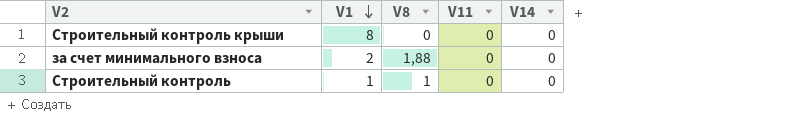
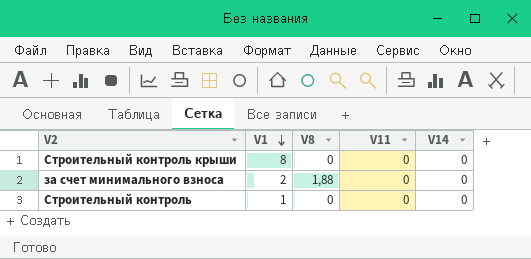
Строительный контроль | V8: 1 -> 0

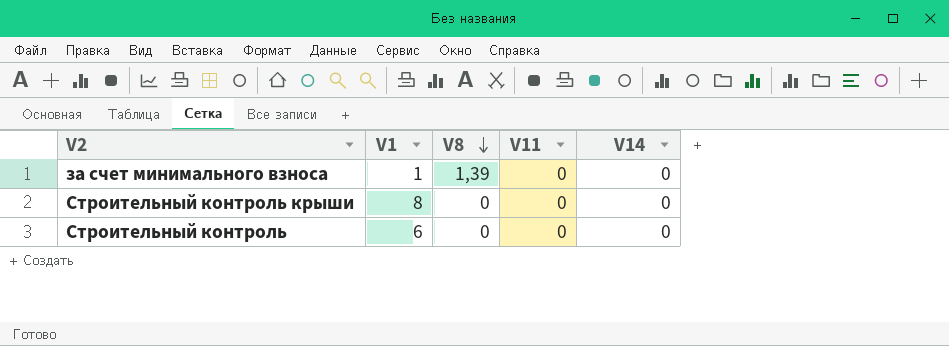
row order: V1 descending -> V8 descending
за счет минимального взноса | V1: 2 -> 1
за счет минимального взноса | V8: 1,88 -> 1,39
Строительный контроль | V1: 1 -> 6

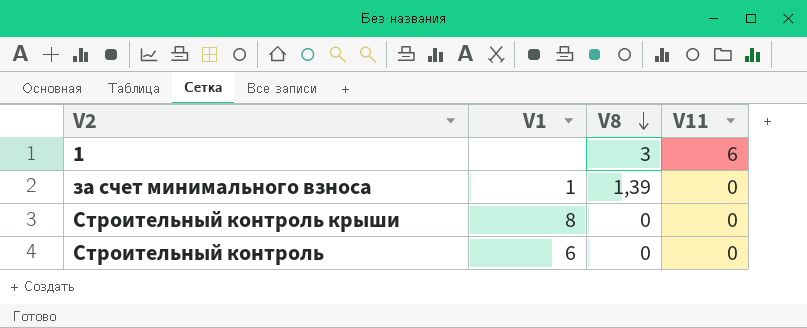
column V14 | position: 5 -> none
row 1: none -> none | 3 | 6

